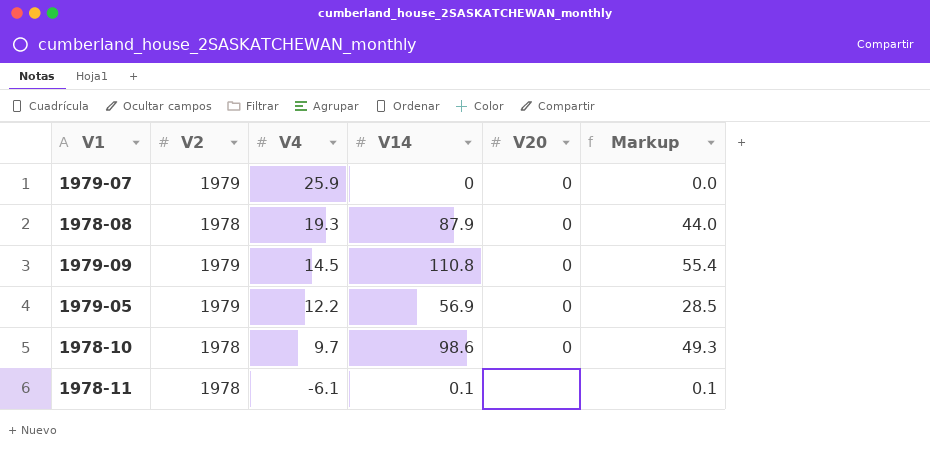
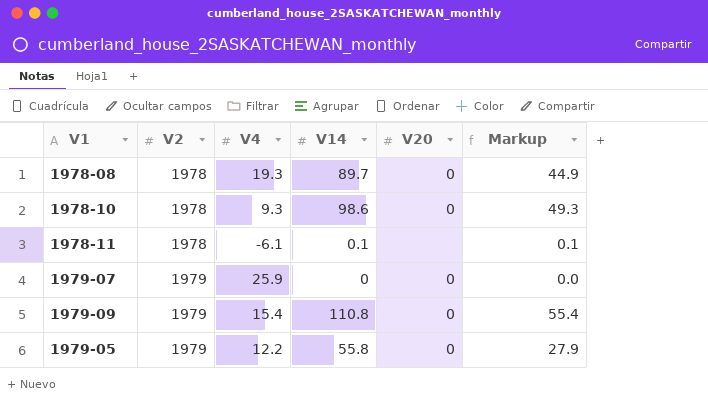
row order: V4 descending -> V2 ascending
1978-08 | V14: 87.9 -> 89.7
1978-08 | Markup: 44.0 -> 44.9
1978-10 | V4: 9.7 -> 9.3
1979-09 | V4: 14.5 -> 15.4
1979-05 | V14: 56.9 -> 55.8
1979-05 | Markup: 28.5 -> 27.9

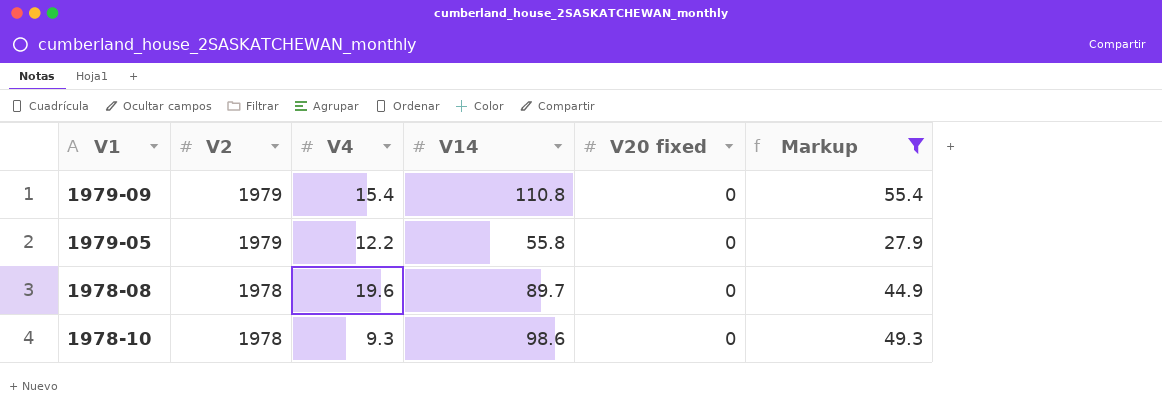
filter: none -> Markup >= 27.9
row order: V2 ascending -> V2 descending
column name: V20 -> V20 fixed
1978-08 | V4: 19.3 -> 19.6

